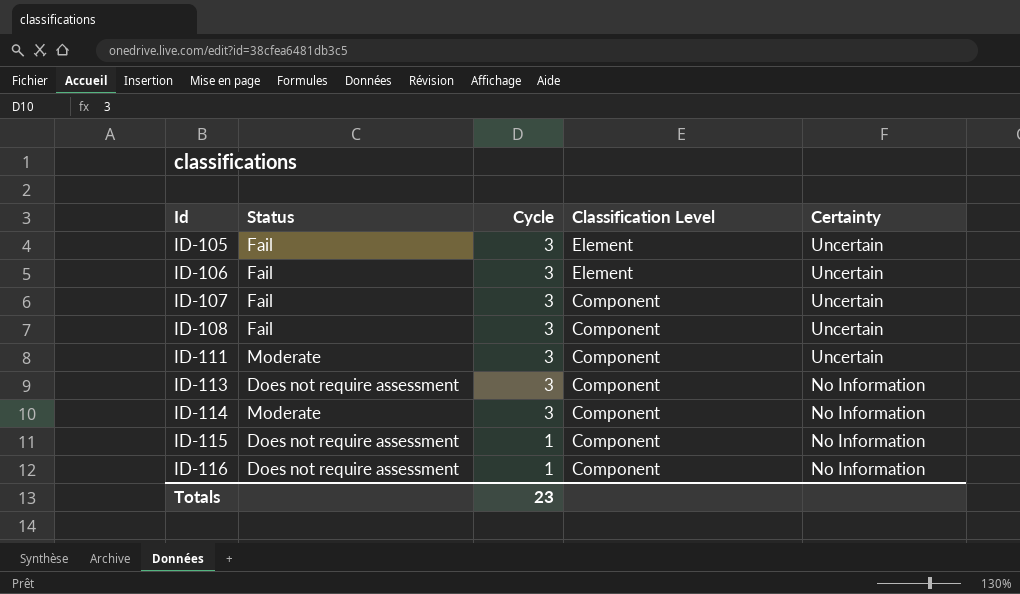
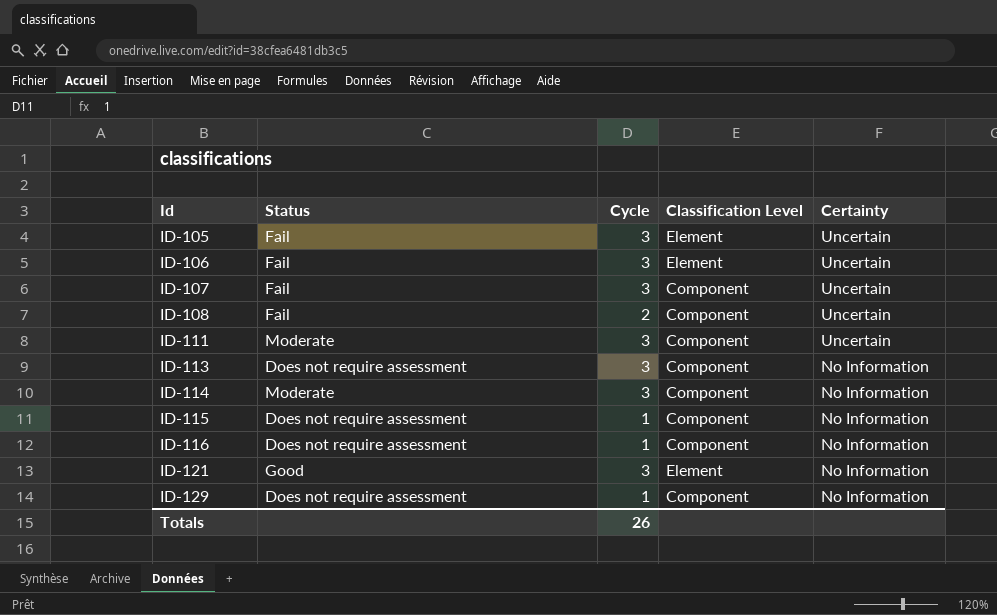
ID-108 | Cycle: 3 -> 2
row ID-121: none -> Good | 3 | Element | No Information
row ID-129: none -> Does not require assessment | 1 | Component | No Information
Totals | Cycle: 23 -> 26

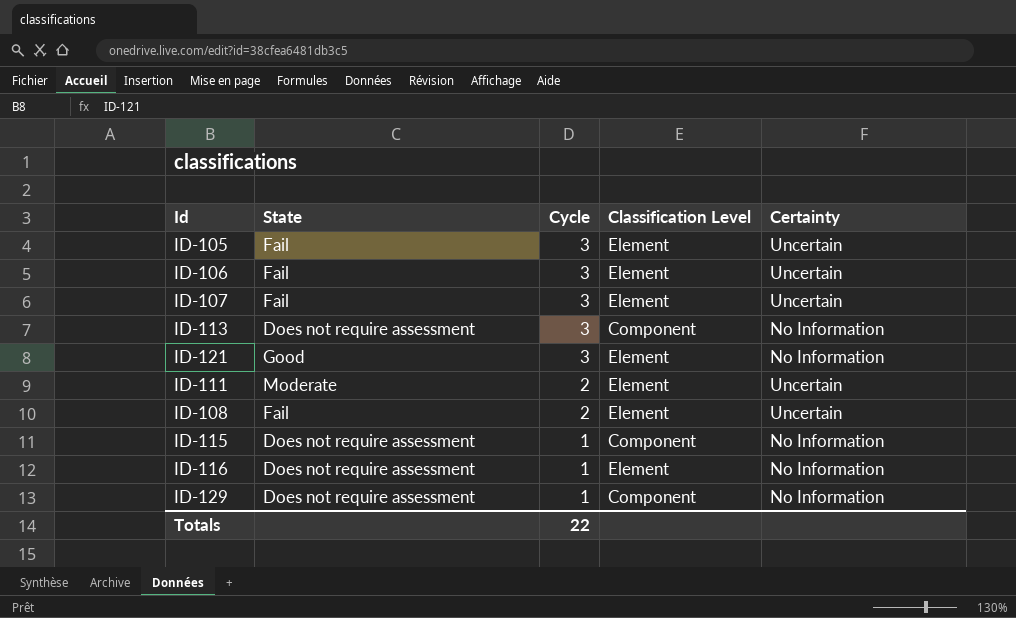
row order: Id ascending -> Cycle descending
column name: Status -> State
row ID-114: Moderate | 3 | Component | No Information -> none
ID-107 | Classification Level: Component -> Element
ID-111 | Cycle: 3 -> 2
ID-111 | Classification Level: Component -> Element
ID-108 | Classification Level: Component -> Element
ID-116 | Classification Level: Component -> Element
Totals | Cycle: 26 -> 22

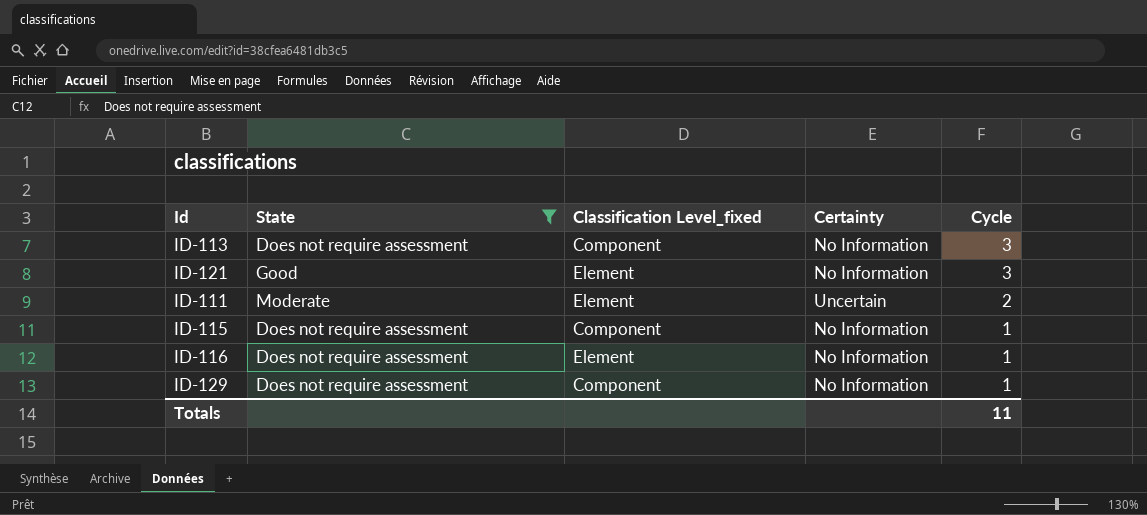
filter: none -> State != Fail
column name: Classification Level -> Classification Level_fixed
column Cycle | position: 3 -> 5
Totals | Cycle: 22 -> 11

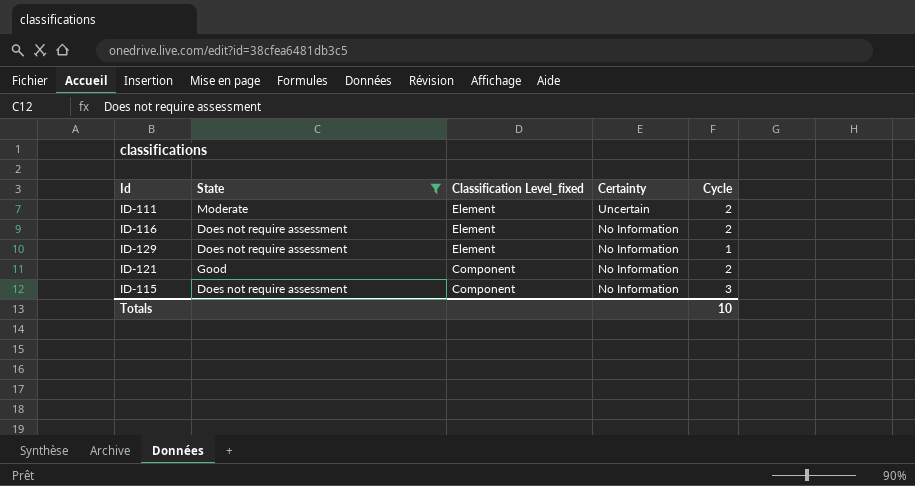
row order: Cycle descending -> Classification Level_fixed descending
row ID-113: Does not require assessment | Component | No Information | 3 -> none
ID-116 | Cycle: 1 -> 2
ID-129 | Classification Level_fixed: Component -> Element
ID-121 | Classification Level_fixed: Element -> Component
ID-121 | Cycle: 3 -> 2
ID-115 | Cycle: 1 -> 3
Totals | Cycle: 11 -> 10

